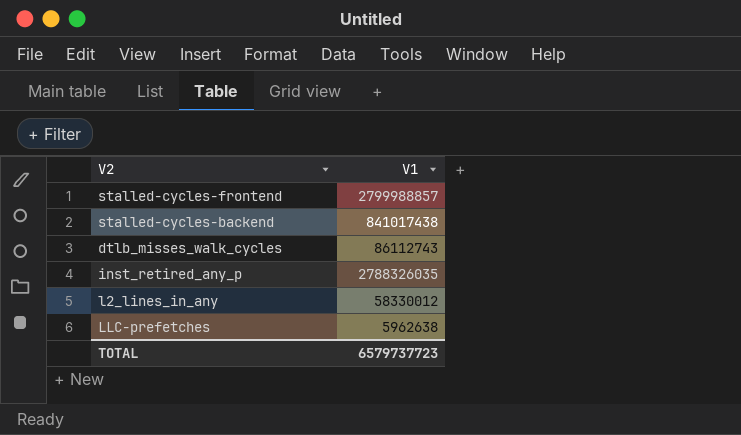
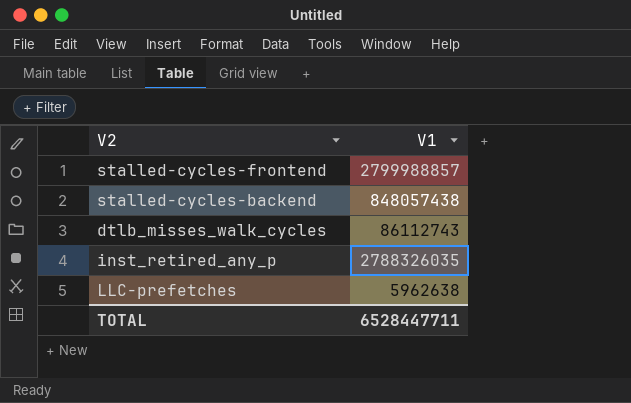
row l2_lines_in_any: 58330012 -> none
stalled-cycles-backend | V1: 841017438 -> 848057438
TOTAL | V1: 6579737723 -> 6528447711

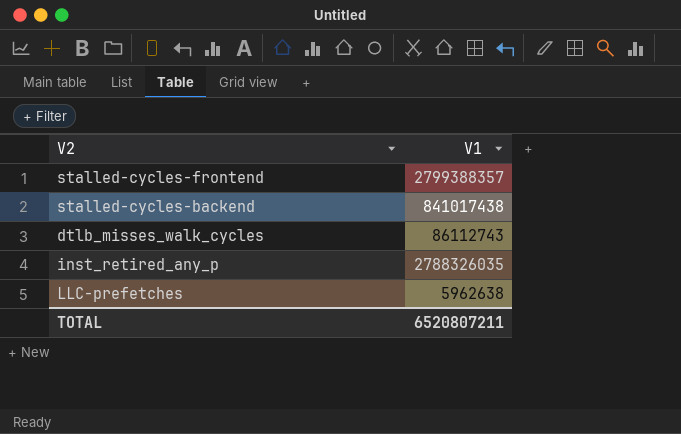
stalled-cycles-frontend | V1: 2799988857 -> 2799388357
stalled-cycles-backend | V1: 848057438 -> 841017438
TOTAL | V1: 6528447711 -> 6520807211

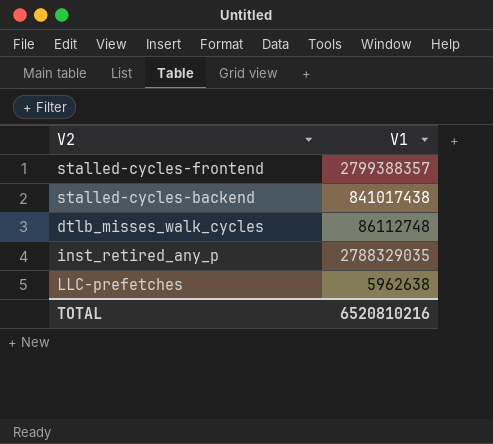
dtlb_misses_walk_cycles | V1: 86112743 -> 86112748
inst_retired_any_p | V1: 2788326035 -> 2788329035
TOTAL | V1: 6520807211 -> 6520810216

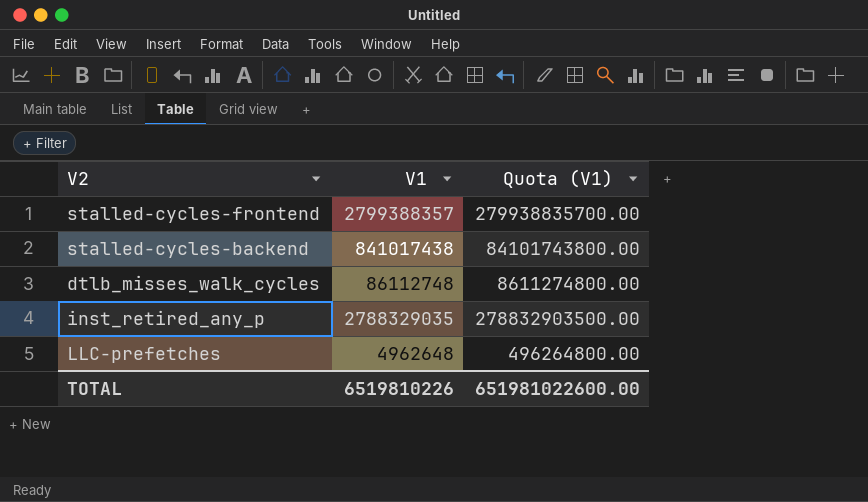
column Quota (V1) | formula: none -> [V1] * 100
LLC-prefetches | V1: 5962638 -> 4962648
TOTAL | V1: 6520810216 -> 6519810226

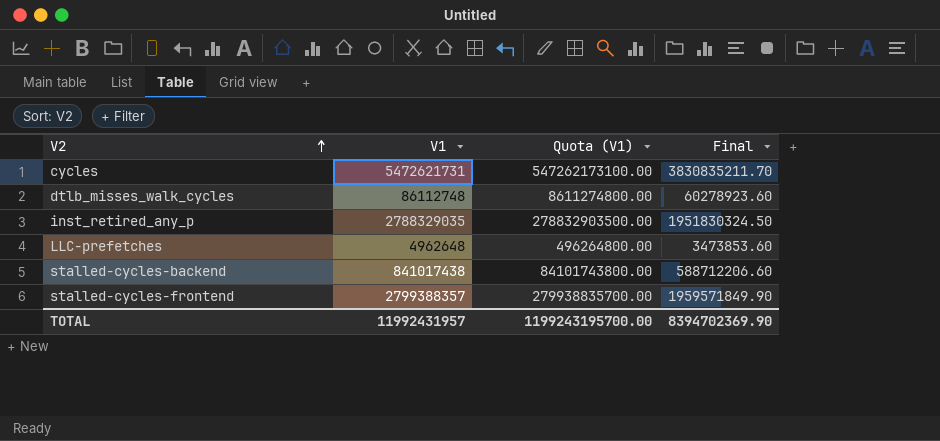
row order: none -> V2 ascending
column Final | formula: none -> [V1] * 0.7
row cycles: none -> 5472621731 | 547262173100.00 | 3830835211.70
TOTAL | V1: 6519810226 -> 11992431957
TOTAL | Quota (V1): 651981022600.00 -> 1199243195700.00

